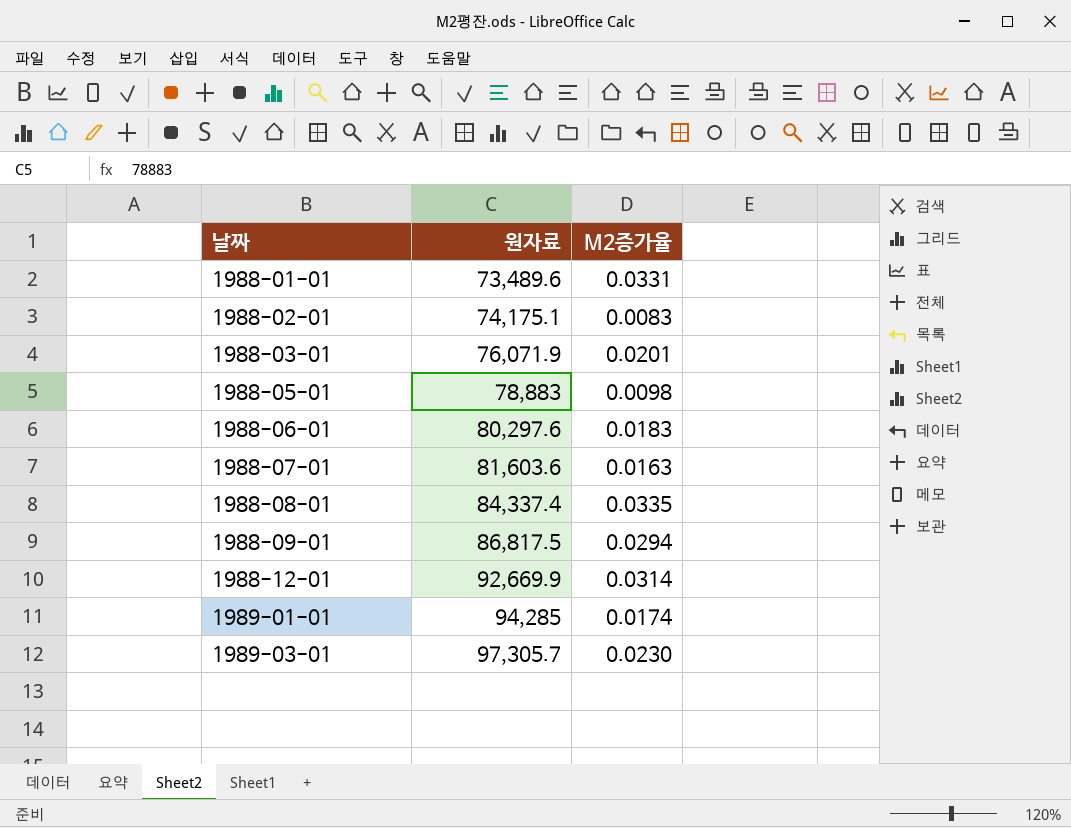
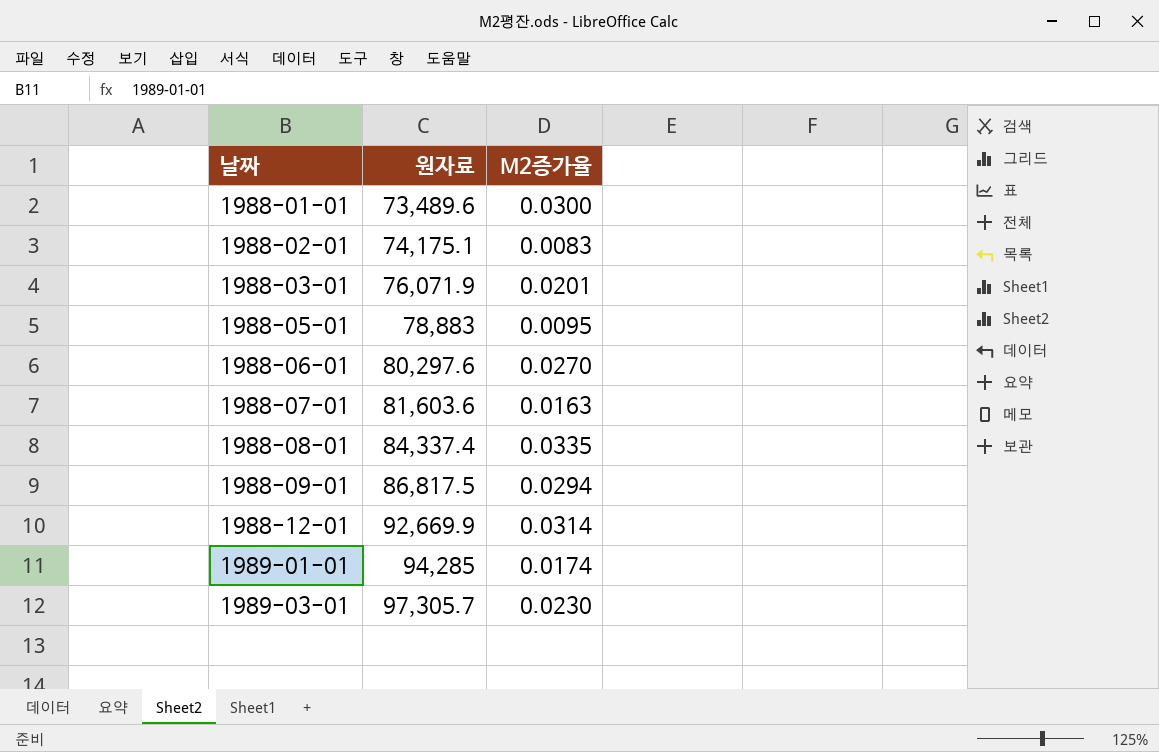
1988-01-01 | M2증가율: 0.0331 -> 0.0300
1988-05-01 | M2증가율: 0.0098 -> 0.0095
1988-06-01 | M2증가율: 0.0183 -> 0.0270

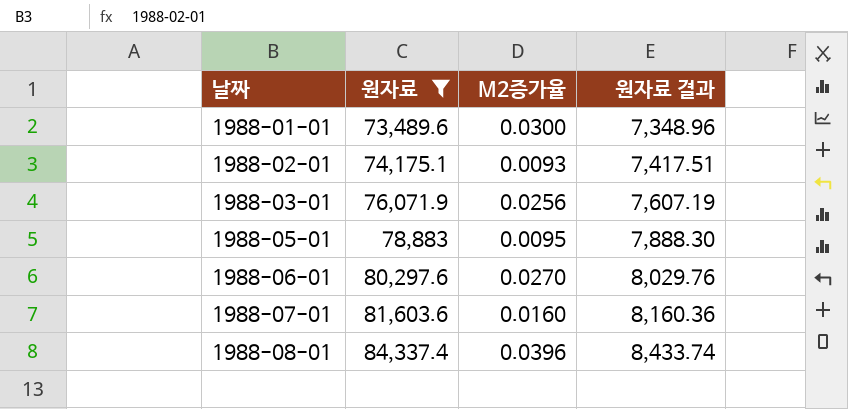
filter: none -> 원자료 <= 84,337.4
column 원자료 결과 | formula: none -> [원자료] * 0.1
1988-02-01 | M2증가율: 0.0083 -> 0.0093
1988-03-01 | M2증가율: 0.0201 -> 0.0256
1988-07-01 | M2증가율: 0.0163 -> 0.0160
1988-08-01 | M2증가율: 0.0335 -> 0.0396

